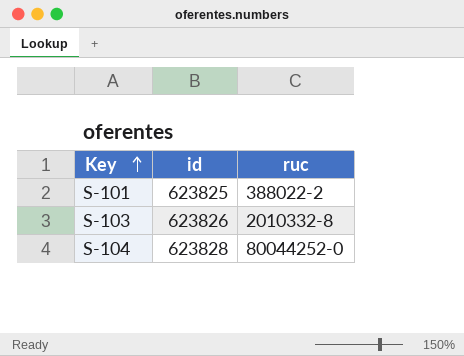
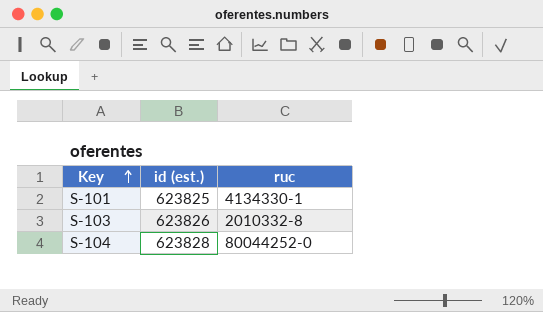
column name: id -> id (est.)
S-101 | ruc: 388022-2 -> 4134330-1

